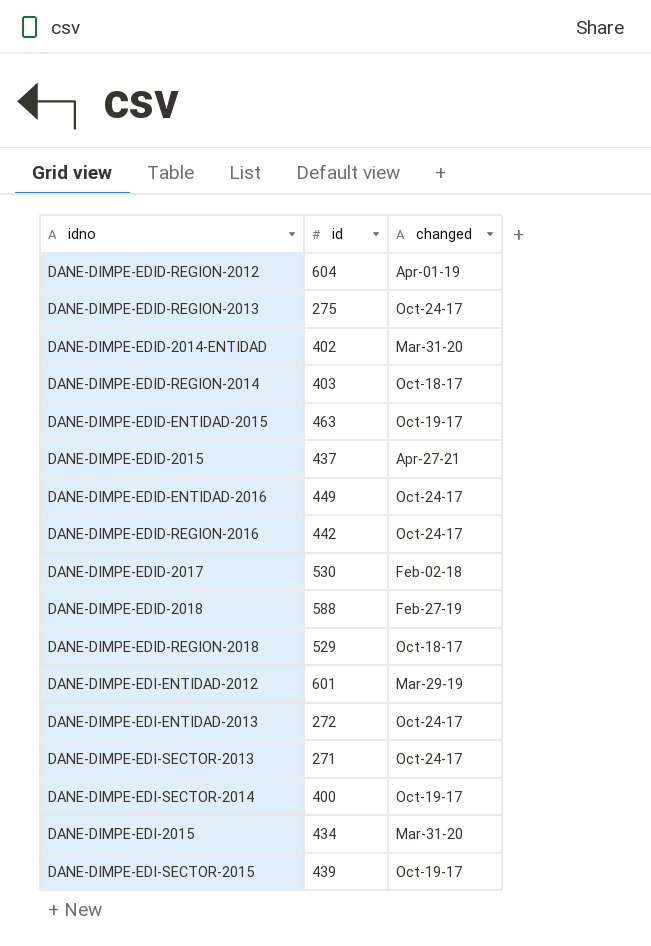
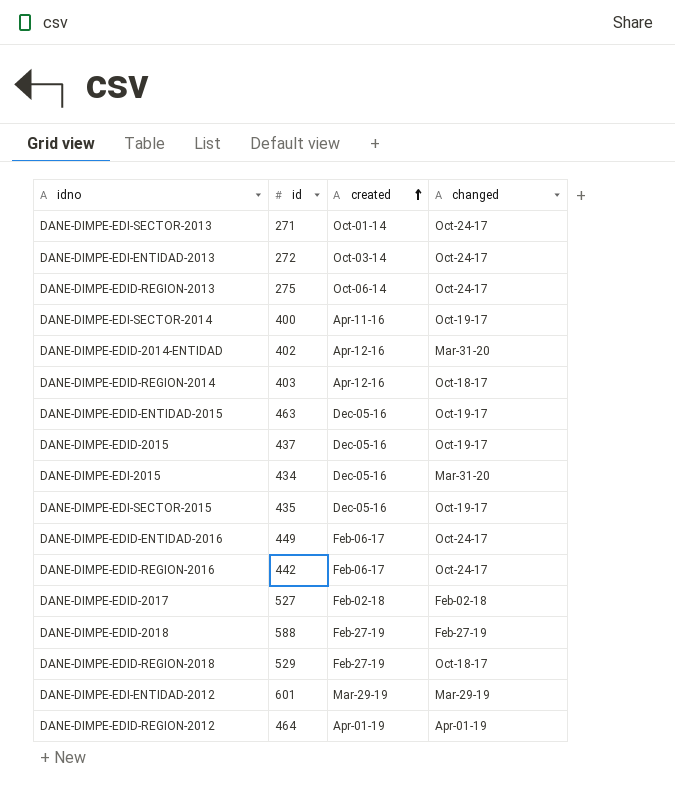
row order: none -> created ascending
column created | position: none -> 3
DANE-DIMPE-EDID-2015 | changed: Apr-27-21 -> Oct-19-17
DANE-DIMPE-EDI-SECTOR-2015 | id: 439 -> 435
DANE-DIMPE-EDID-2017 | id: 530 -> 527
DANE-DIMPE-EDID-REGION-2012 | id: 604 -> 464

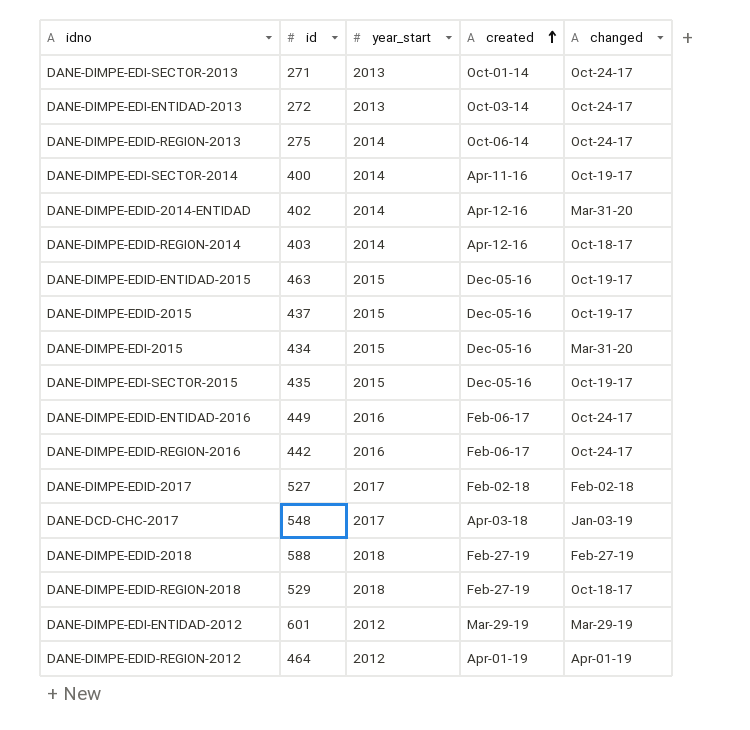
column year_start | position: none -> 3
row DANE-DCD-CHC-2017: none -> 548 | 2017 | Apr-03-18 | Jan-03-19

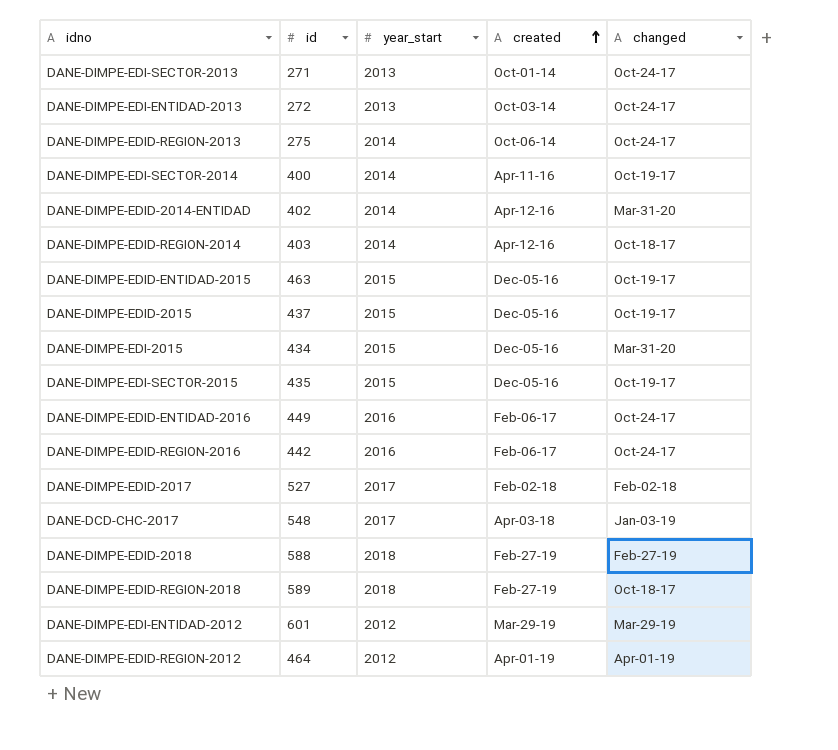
DANE-DIMPE-EDID-REGION-2018 | id: 529 -> 589

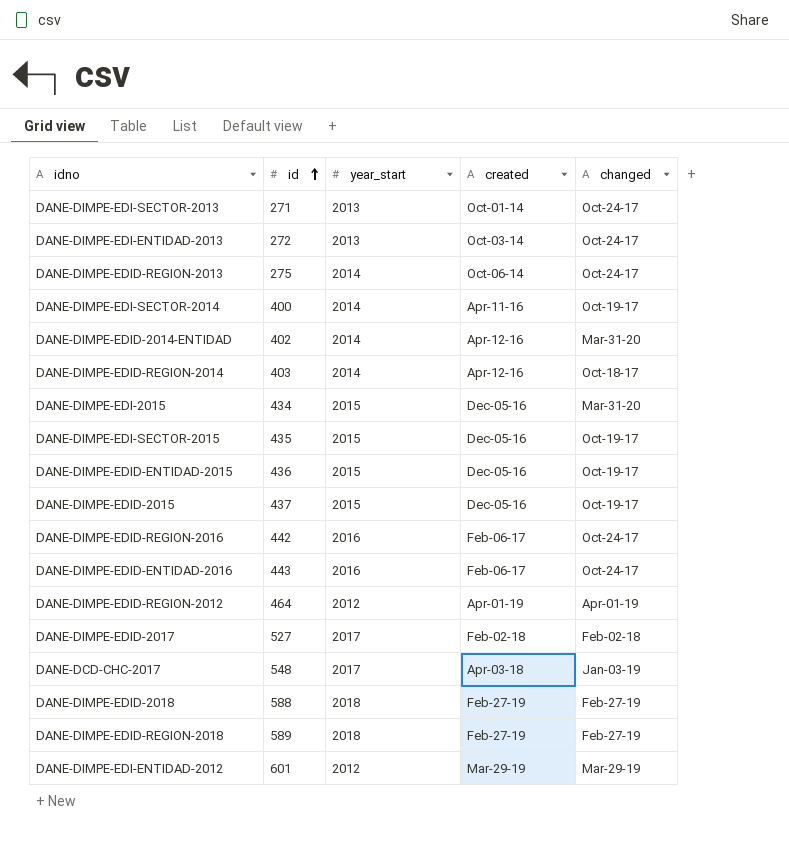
row order: created ascending -> id ascending
DANE-DIMPE-EDID-ENTIDAD-2015 | id: 463 -> 436
DANE-DIMPE-EDID-ENTIDAD-2016 | id: 449 -> 443
DANE-DIMPE-EDID-REGION-2018 | changed: Oct-18-17 -> Feb-27-19

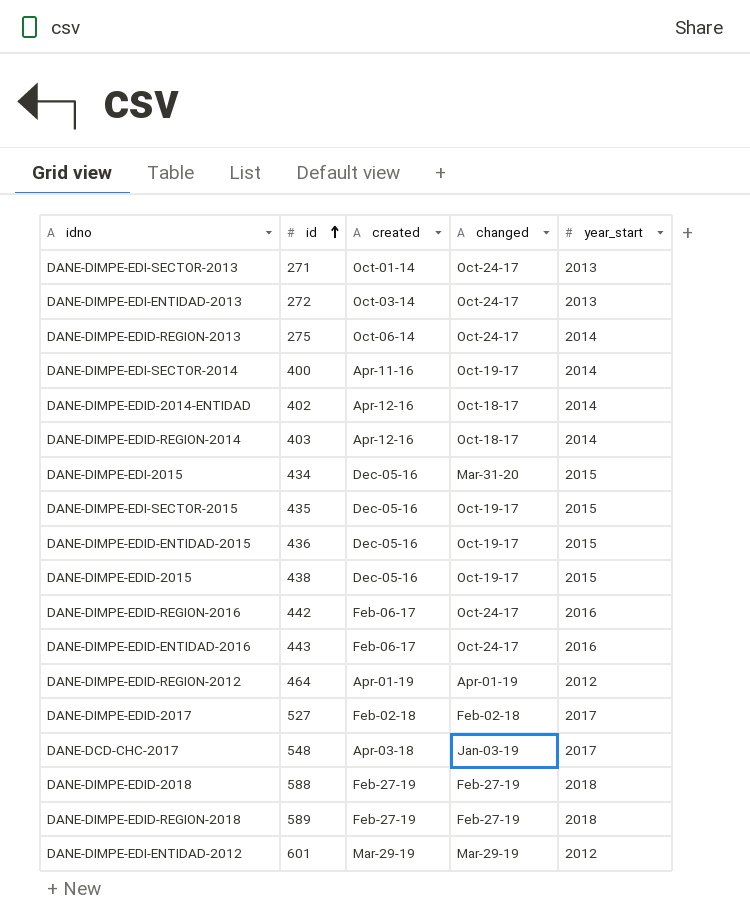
column year_start | position: 3 -> 5
DANE-DIMPE-EDID-2014-ENTIDAD | changed: Mar-31-20 -> Oct-18-17
DANE-DIMPE-EDID-2015 | id: 437 -> 438

